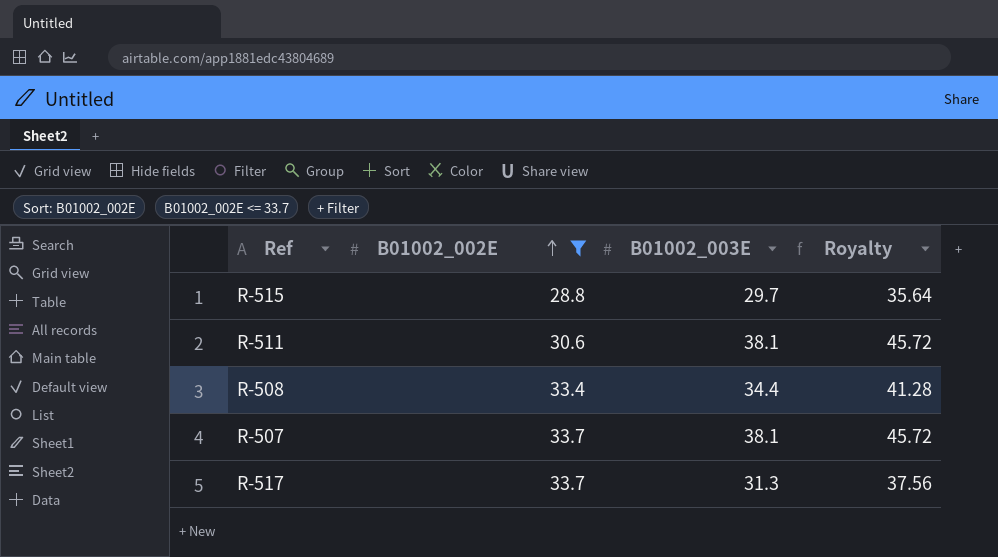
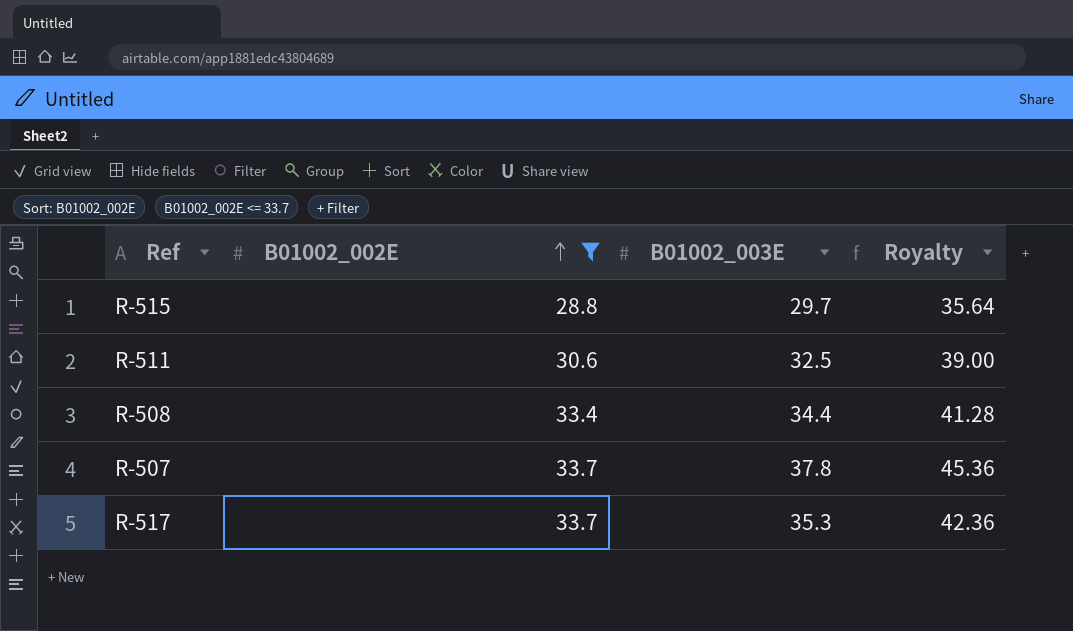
R-511 | B01002_003E: 38.1 -> 32.5
R-511 | Royalty: 45.72 -> 39.00
R-507 | B01002_003E: 38.1 -> 37.8
R-507 | Royalty: 45.72 -> 45.36
R-517 | B01002_003E: 31.3 -> 35.3
R-517 | Royalty: 37.56 -> 42.36

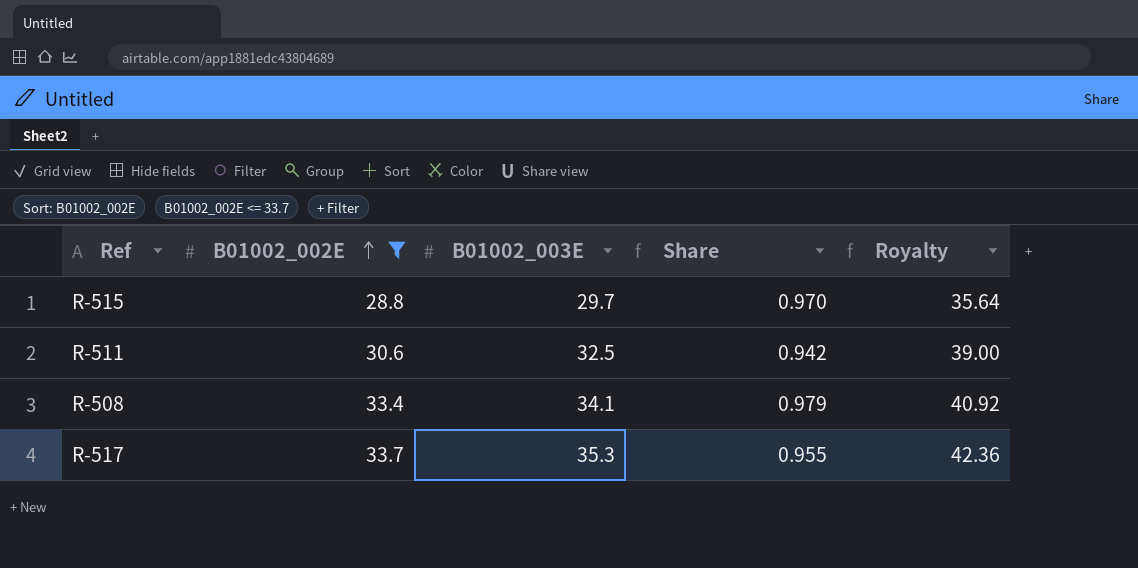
column Share | formula: none -> [B01002_002E] / [B01002_003E]
row R-507: 33.7 | 37.8 | 45.36 -> none
R-508 | B01002_003E: 34.4 -> 34.1
R-508 | Royalty: 41.28 -> 40.92

